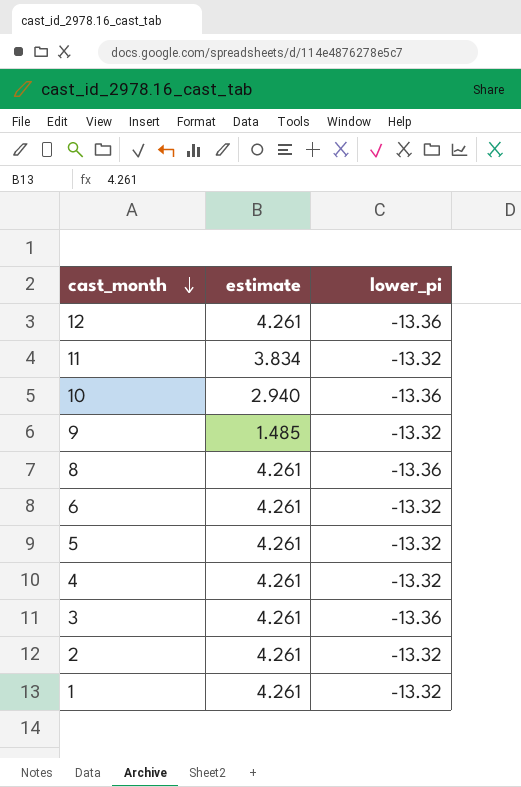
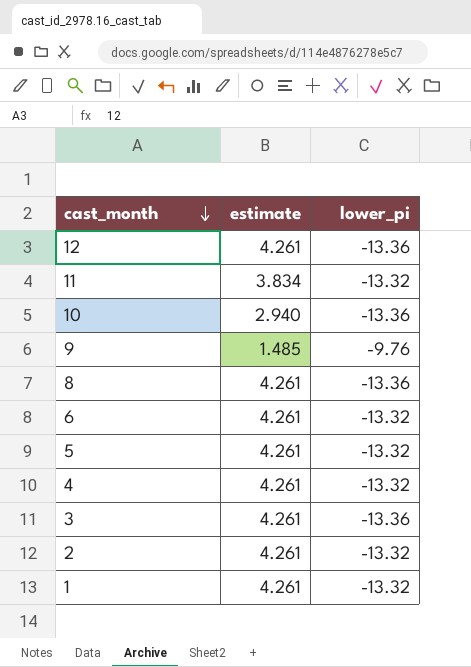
9 | lower_pi: -13.32 -> -9.76

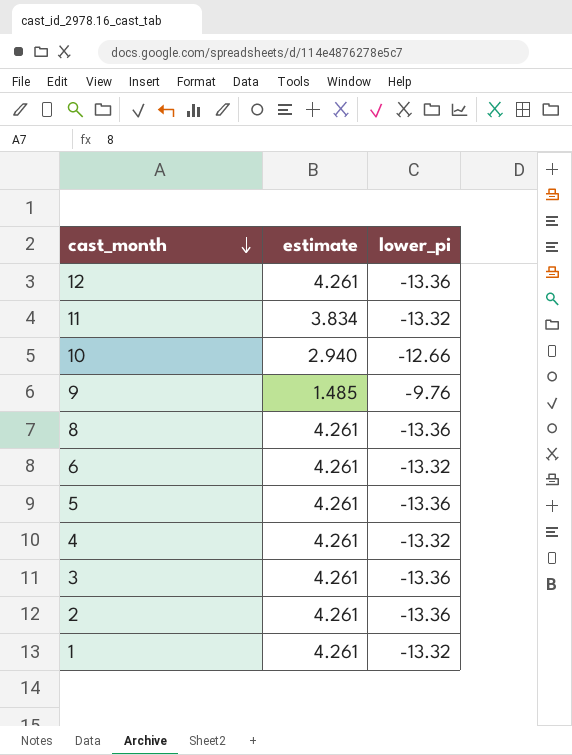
10 | lower_pi: -13.36 -> -12.66
5 | lower_pi: -13.32 -> -13.36
2 | lower_pi: -13.32 -> -13.36

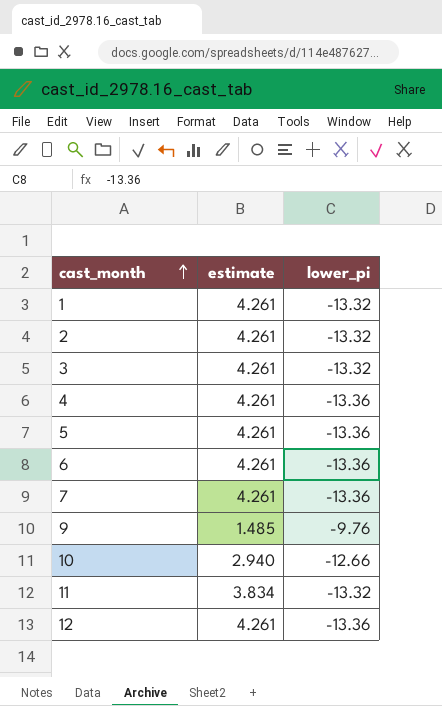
row order: cast_month descending -> cast_month ascending
row 8: 4.261 | -13.36 -> none
2 | lower_pi: -13.36 -> -13.32
3 | lower_pi: -13.36 -> -13.32
4 | lower_pi: -13.32 -> -13.36
6 | lower_pi: -13.32 -> -13.36
row 7: none -> 4.261 | -13.36

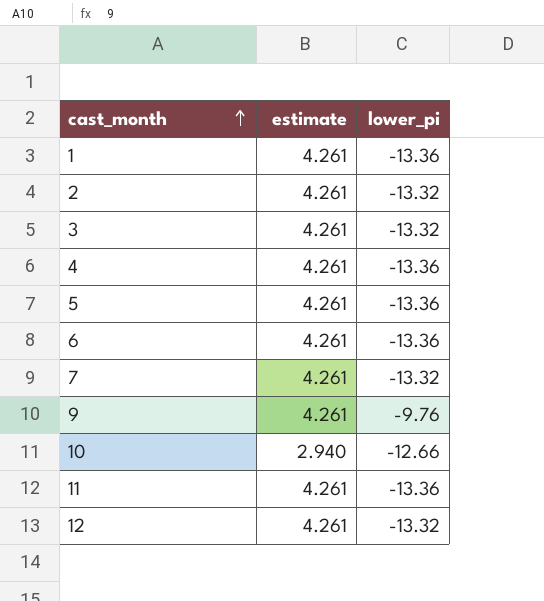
1 | lower_pi: -13.32 -> -13.36
7 | lower_pi: -13.36 -> -13.32
9 | estimate: 1.485 -> 4.261
11 | estimate: 3.834 -> 4.261
11 | lower_pi: -13.32 -> -13.36
12 | lower_pi: -13.36 -> -13.32

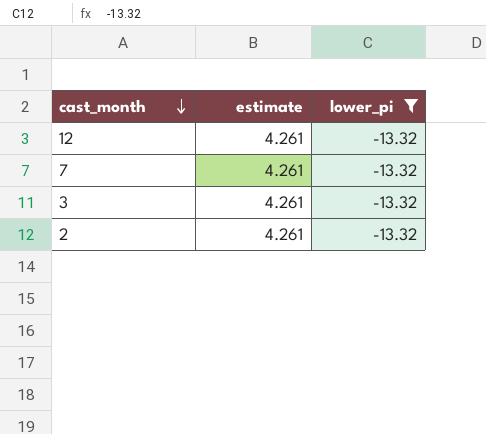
filter: none -> lower_pi = -13.32
row order: cast_month ascending -> cast_month descending

